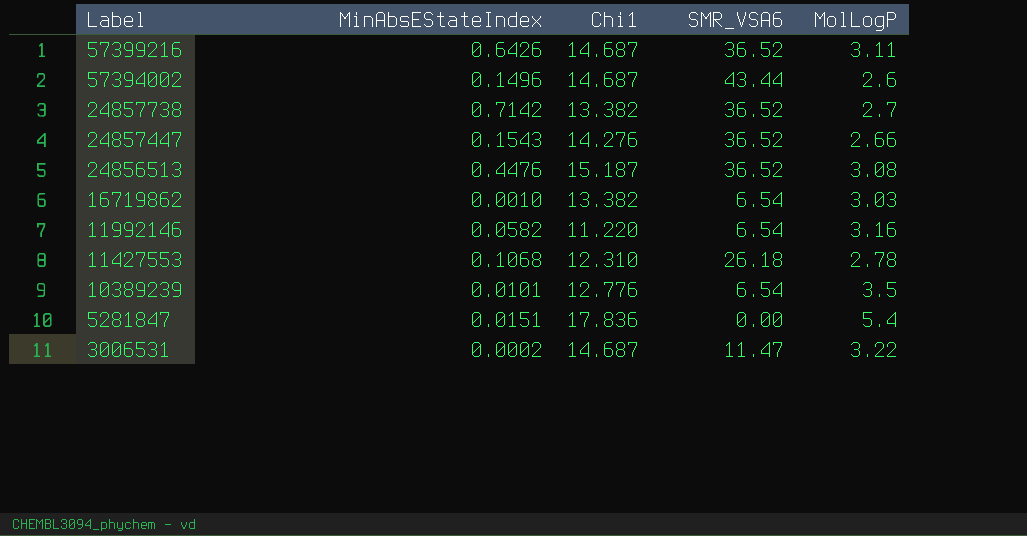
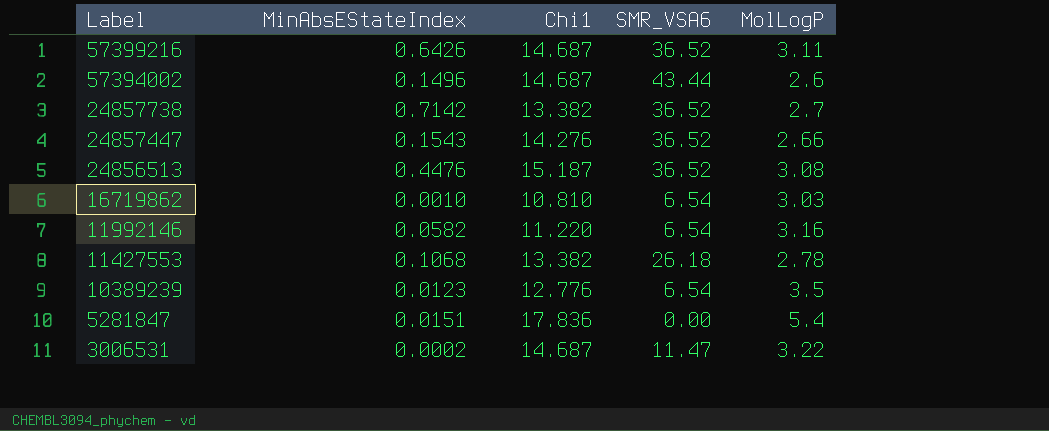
16719862 | Chi1: 13.382 -> 10.810
11427553 | Chi1: 12.310 -> 13.382
10389239 | MinAbsEStateIndex: 0.0101 -> 0.0123

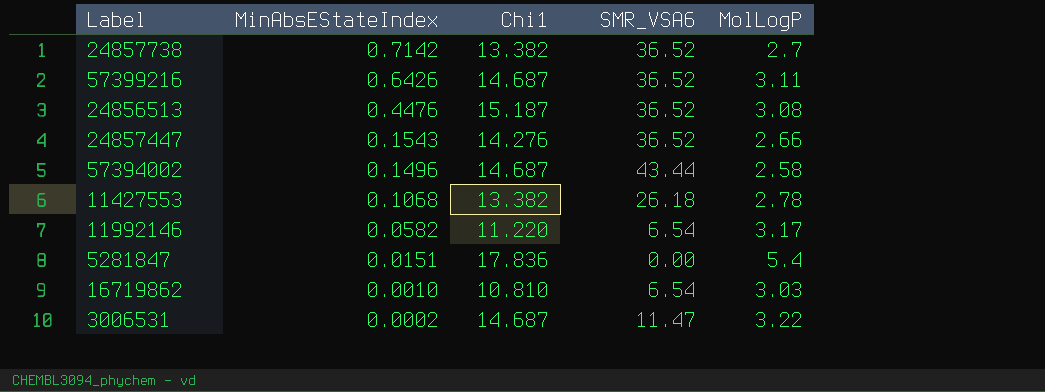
row order: Label descending -> MinAbsEStateIndex descending
row 10389239: 0.0123 | 12.776 | 6.54 | 3.5 -> none
57394002 | MolLogP: 2.6 -> 2.58
11992146 | MolLogP: 3.16 -> 3.17

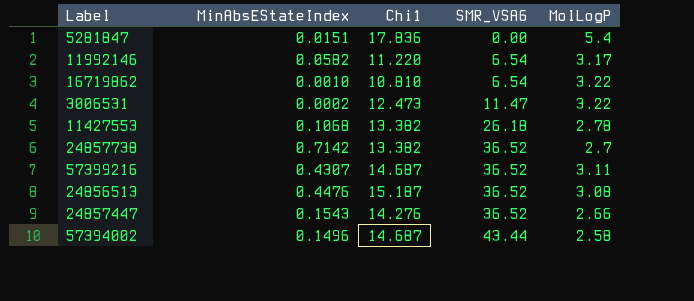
row order: MinAbsEStateIndex descending -> SMR_VSA6 ascending
16719862 | MolLogP: 3.03 -> 3.22
3006531 | Chi1: 14.687 -> 12.473
57399216 | MinAbsEStateIndex: 0.6426 -> 0.4307

